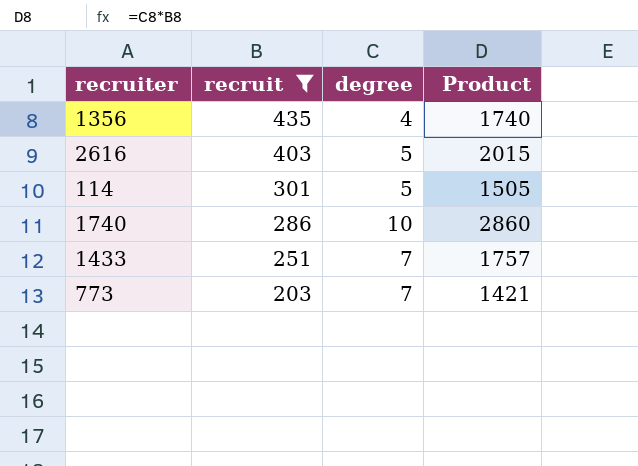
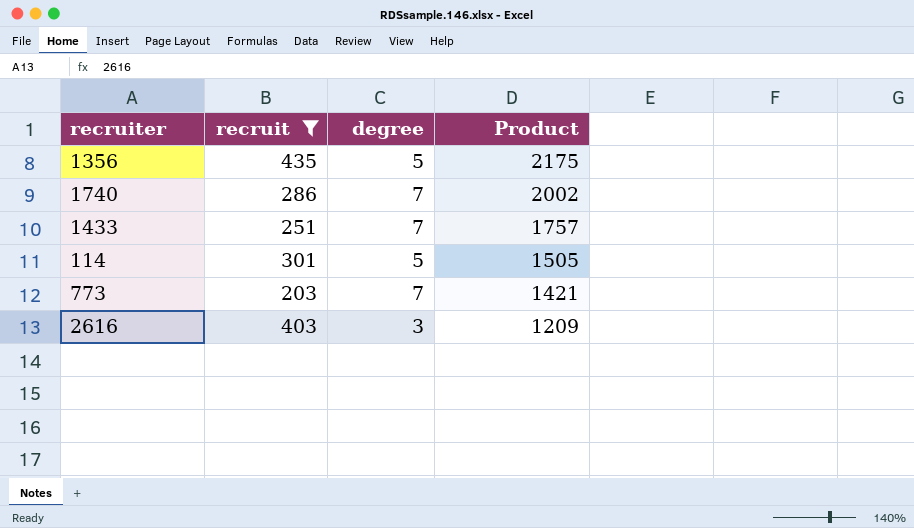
row order: recruit descending -> Product descending
1356 | degree: 4 -> 5
1356 | Product: 1740 -> 2175
1740 | degree: 10 -> 7
1740 | Product: 2860 -> 2002
2616 | degree: 5 -> 3
2616 | Product: 2015 -> 1209

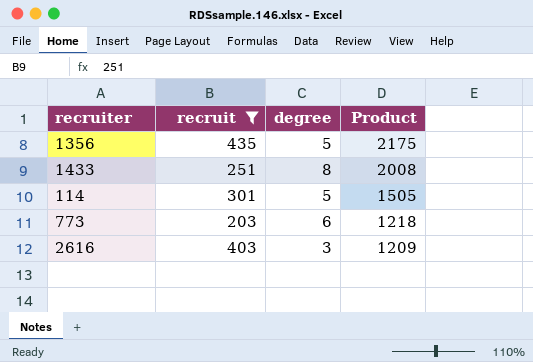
row 1740: 286 | 7 | 2002 -> none
1433 | degree: 7 -> 8
1433 | Product: 1757 -> 2008
773 | degree: 7 -> 6
773 | Product: 1421 -> 1218

